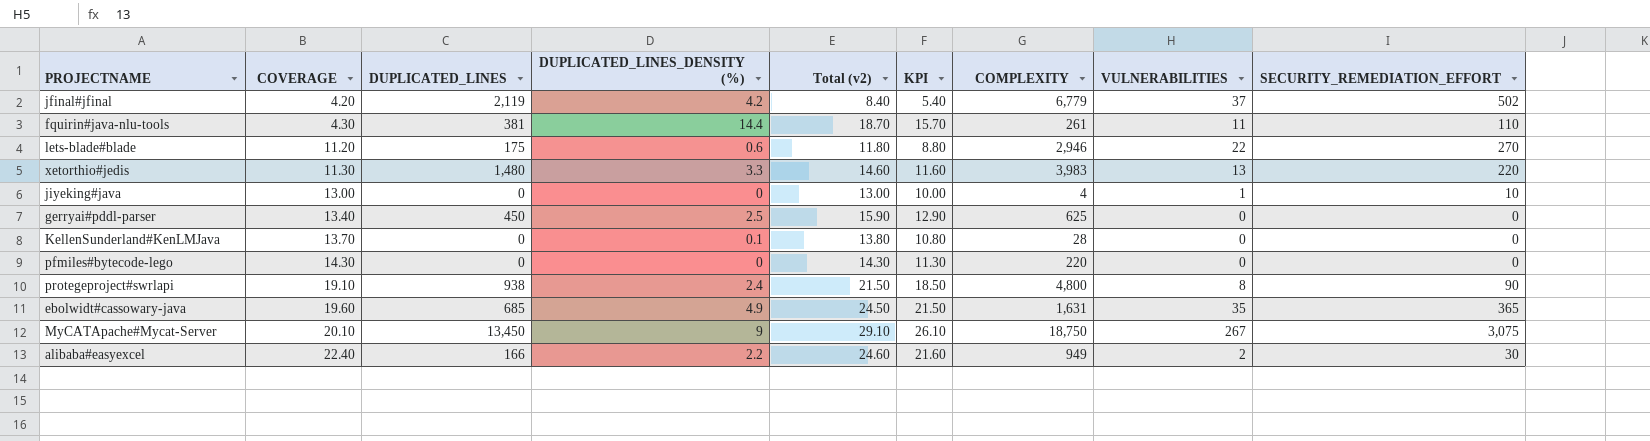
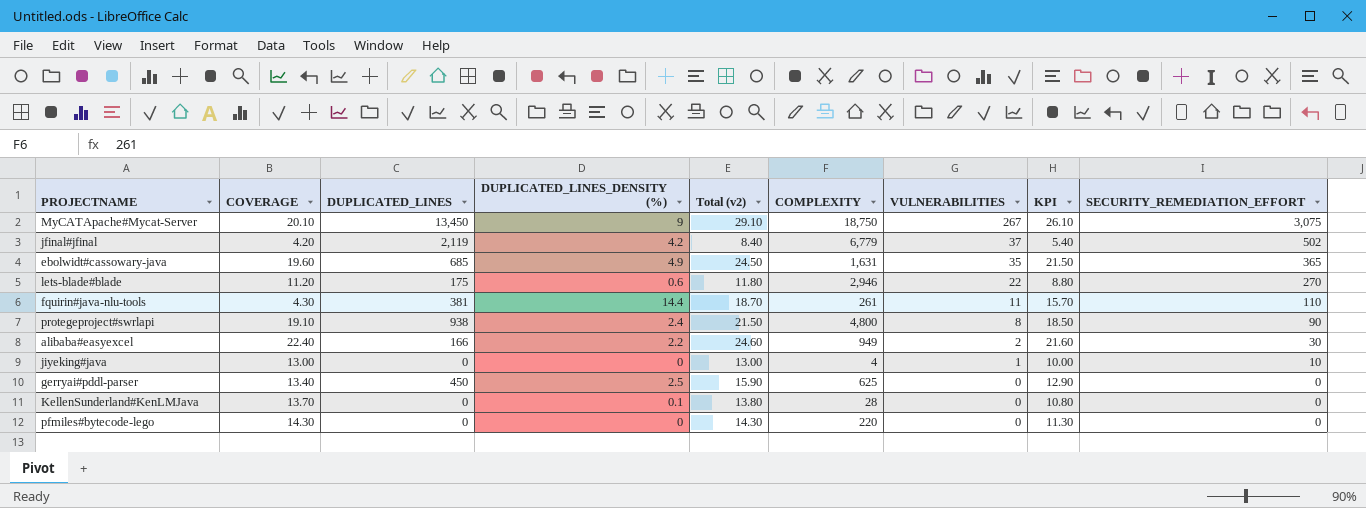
row order: COVERAGE ascending -> VULNERABILITIES descending
column KPI | position: 6 -> 8
row xetorthio#jedis: 11.30 | 1,480 | 3.3 | 14.60 | 11.60 | 3,983 | 13 | 220 -> none

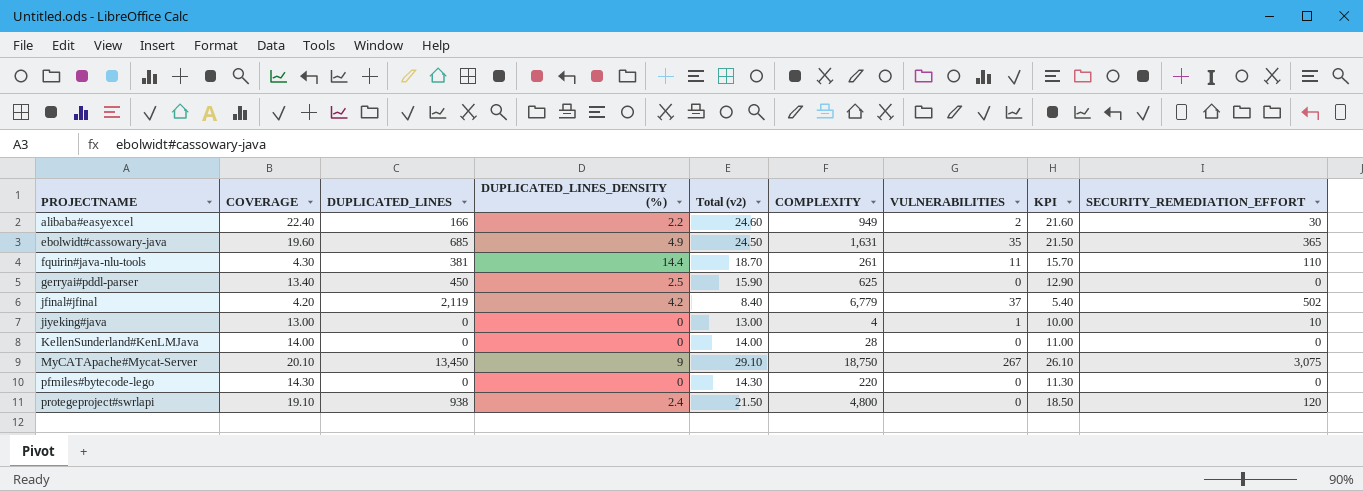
row order: VULNERABILITIES descending -> PROJECTNAME ascending
row lets-blade#blade: 11.20 | 175 | 0.6 | 11.80 | 2,946 | 22 | 8.80 | 270 -> none
KellenSunderland#KenLMJava | COVERAGE: 13.70 -> 14.00
KellenSunderland#KenLMJava | DUPLICATED_LINES_DENSITY (%): 0.1 -> 0
KellenSunderland#KenLMJava | Total (v2): 13.80 -> 14.00
KellenSunderland#KenLMJava | KPI: 10.80 -> 11.00
protegeproject#swrlapi | VULNERABILITIES: 8 -> 0
protegeproject#swrlapi | SECURITY_REMEDIATION_EFFORT: 90 -> 120

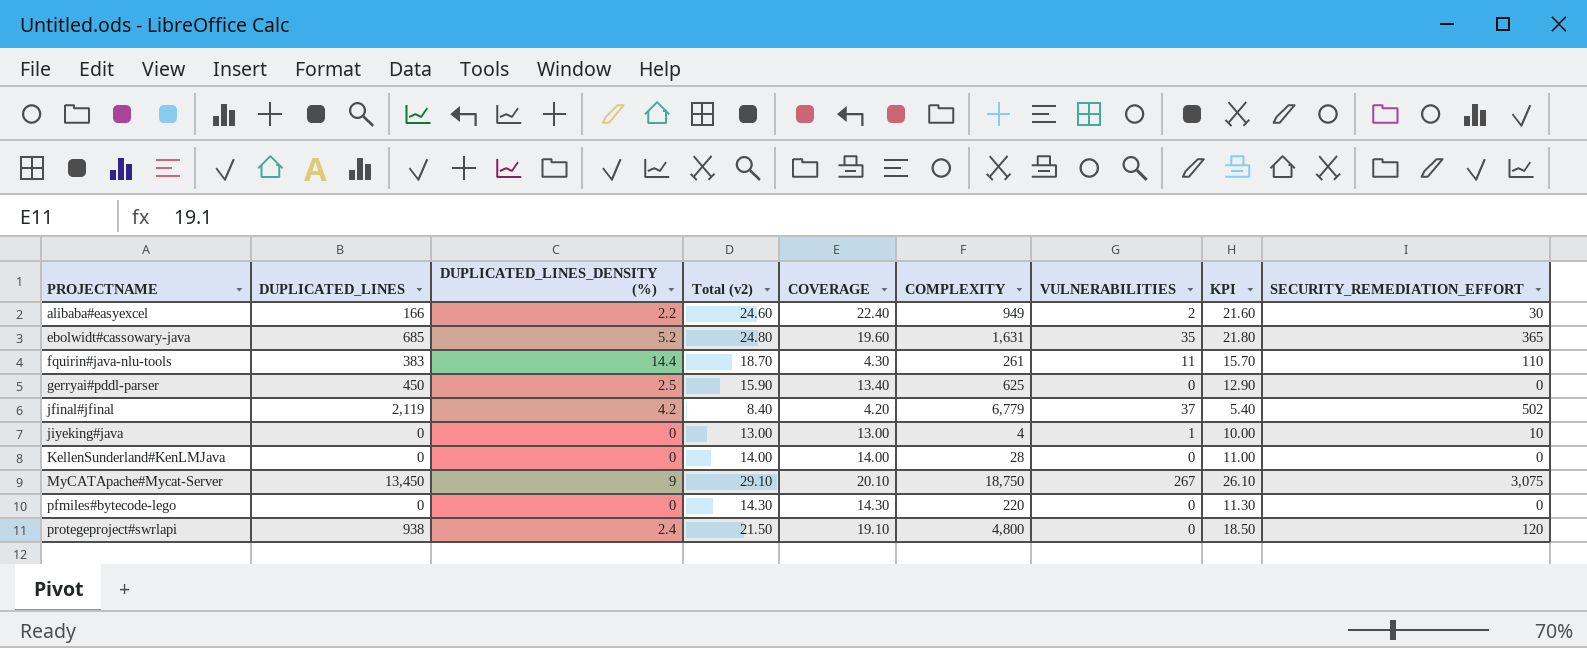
column COVERAGE | position: 2 -> 5
ebolwidt#cassowary-java | DUPLICATED_LINES_DENSITY (%): 4.9 -> 5.2
ebolwidt#cassowary-java | Total (v2): 24.50 -> 24.80
ebolwidt#cassowary-java | KPI: 21.50 -> 21.80
fquirin#java-nlu-tools | DUPLICATED_LINES: 381 -> 383

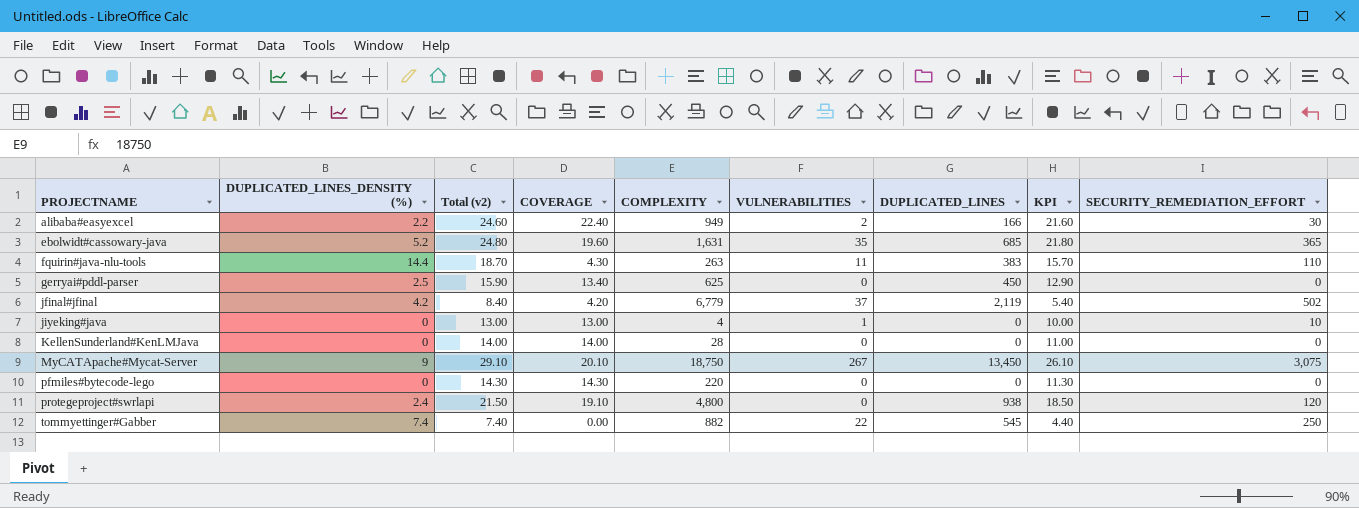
column DUPLICATED_LINES | position: 2 -> 7
fquirin#java-nlu-tools | COMPLEXITY: 261 -> 263
row tommyettinger#Gabber: none -> 7.4 | 7.40 | 0.00 | 882 | 22 | 545 | 4.40 | 250

